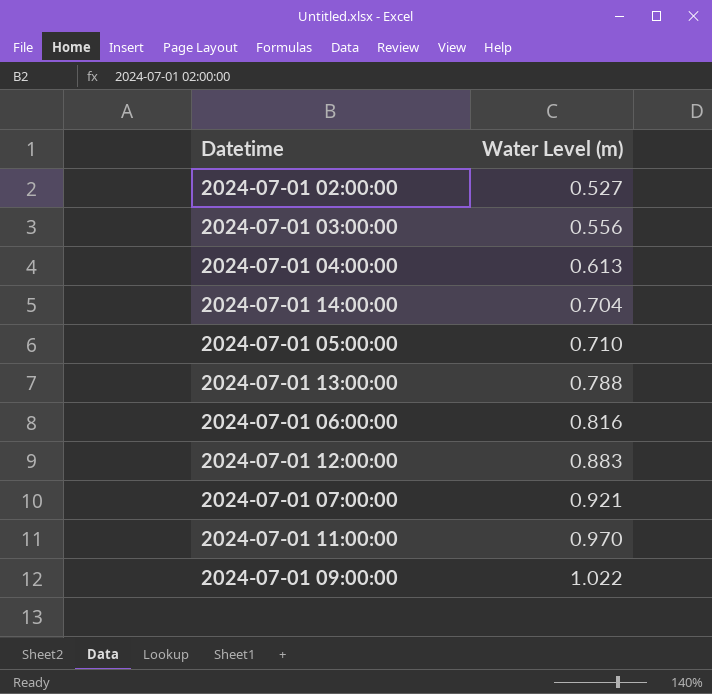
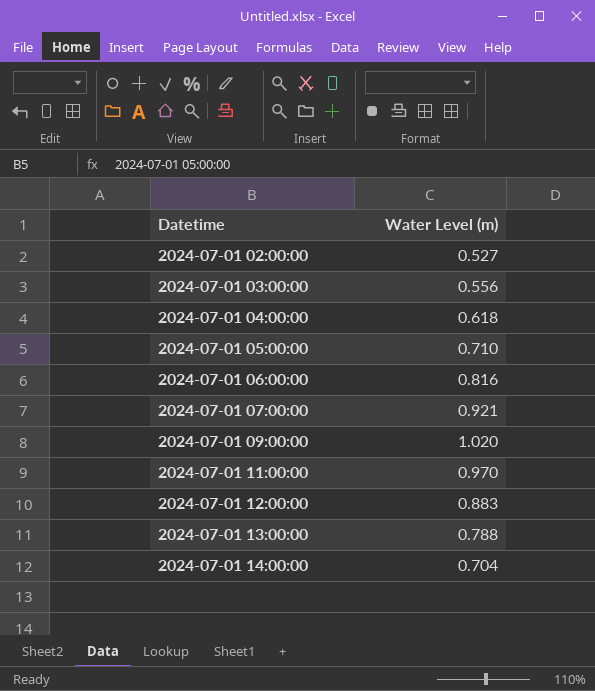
row order: Water Level (m) ascending -> Datetime ascending
2024-07-01 04:00:00 | Water Level (m): 0.613 -> 0.618
2024-07-01 09:00:00 | Water Level (m): 1.022 -> 1.020

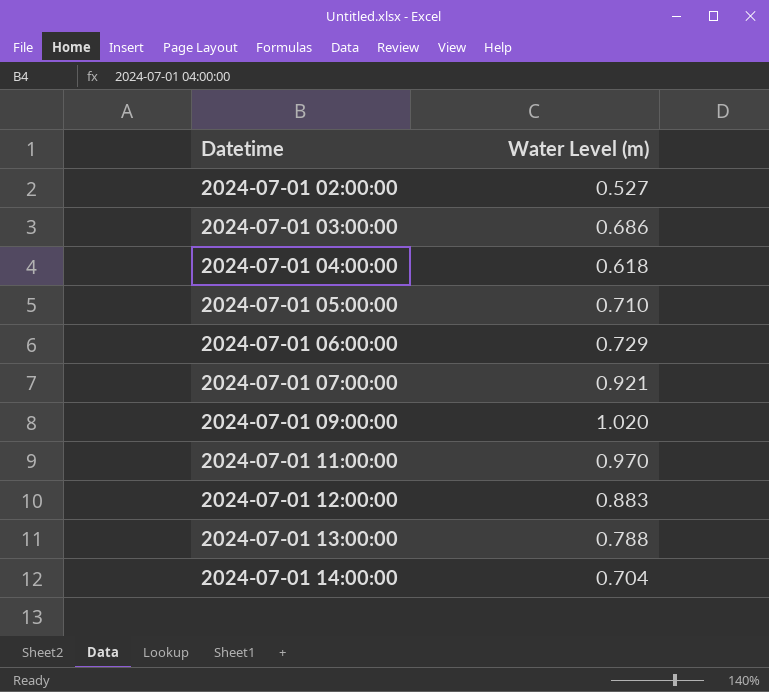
2024-07-01 03:00:00 | Water Level (m): 0.556 -> 0.686
2024-07-01 06:00:00 | Water Level (m): 0.816 -> 0.729

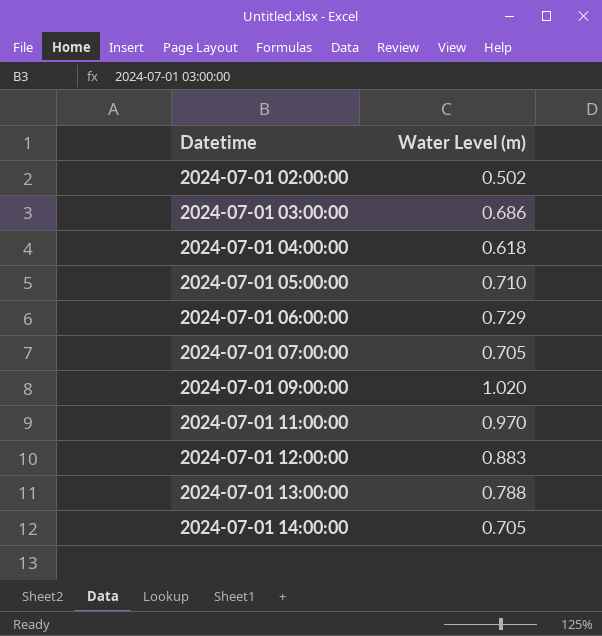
2024-07-01 02:00:00 | Water Level (m): 0.527 -> 0.502
2024-07-01 07:00:00 | Water Level (m): 0.921 -> 0.705
2024-07-01 14:00:00 | Water Level (m): 0.704 -> 0.705

